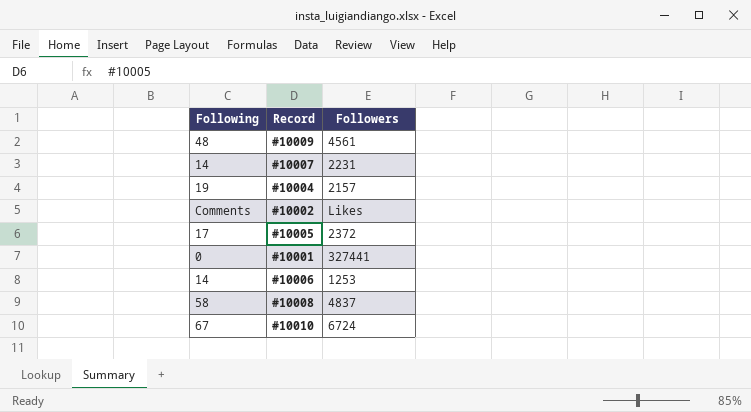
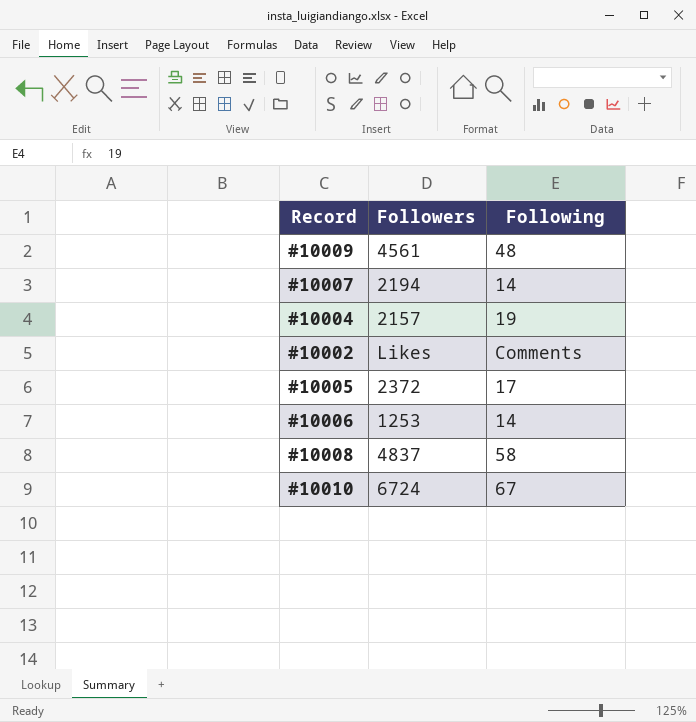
column Following | position: 1 -> 3
row #10001: 0 | 327441 -> none
#10007 | Followers: 2231 -> 2194

